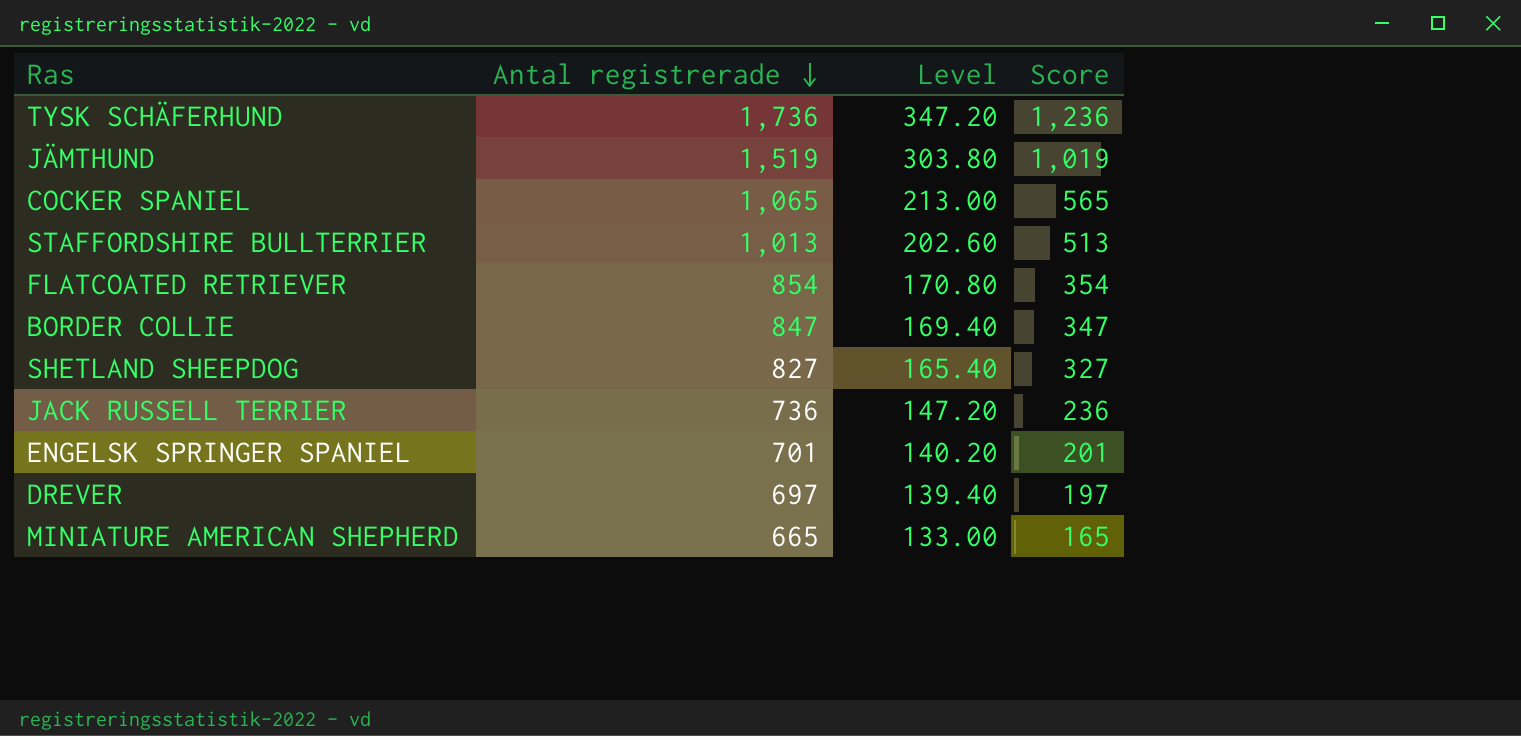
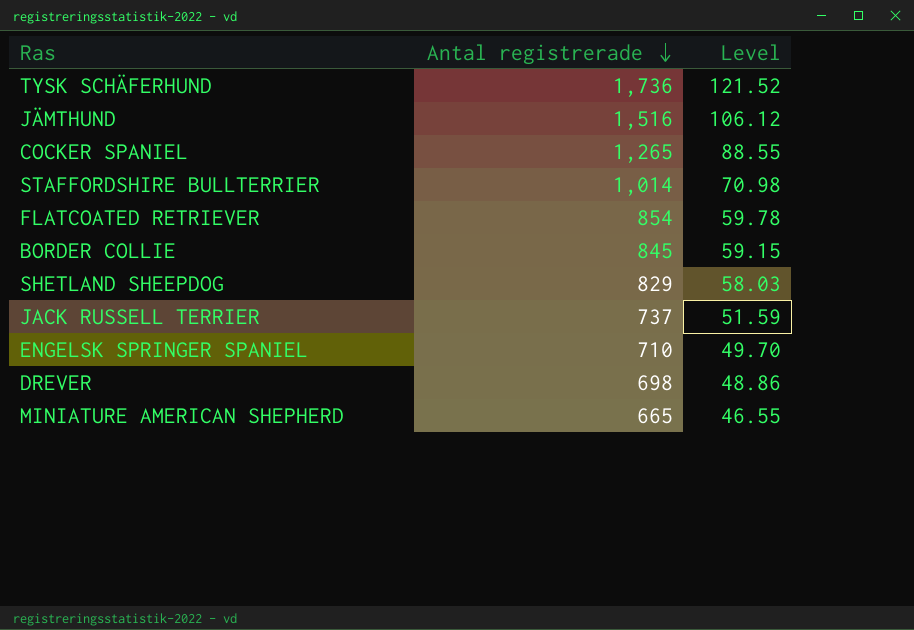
column Score | formula: [Antal registrerade] - 500 -> none
column Level | formula: [Antal registrerade] * 0.2 -> [Antal registrerade] * 0.07
JÄMTHUND | Antal registrerade: 1,519 -> 1,516
COCKER SPANIEL | Antal registrerade: 1,065 -> 1,265
STAFFORDSHIRE BULLTERRIER | Antal registrerade: 1,013 -> 1,014
BORDER COLLIE | Antal registrerade: 847 -> 845
SHETLAND SHEEPDOG | Antal registrerade: 827 -> 829
JACK RUSSELL TERRIER | Antal registrerade: 736 -> 737
ENGELSK SPRINGER SPANIEL | Antal registrerade: 701 -> 710
DREVER | Antal registrerade: 697 -> 698

